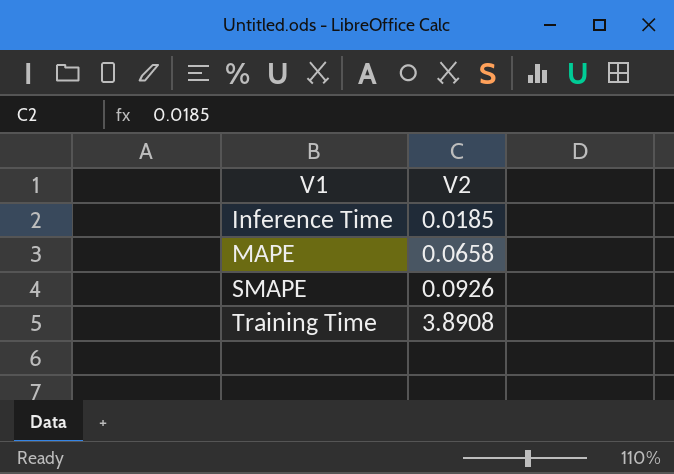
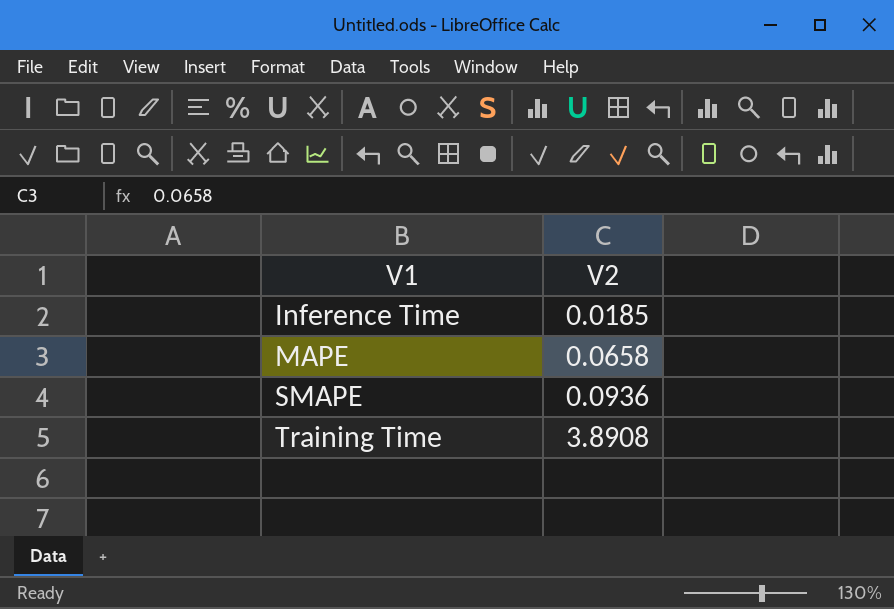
SMAPE | V2: 0.0926 -> 0.0936

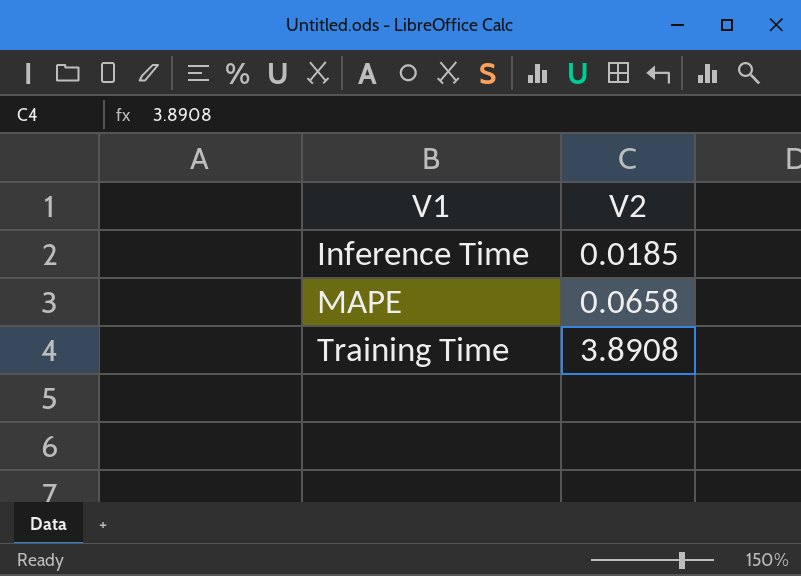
row SMAPE: 0.0936 -> none

